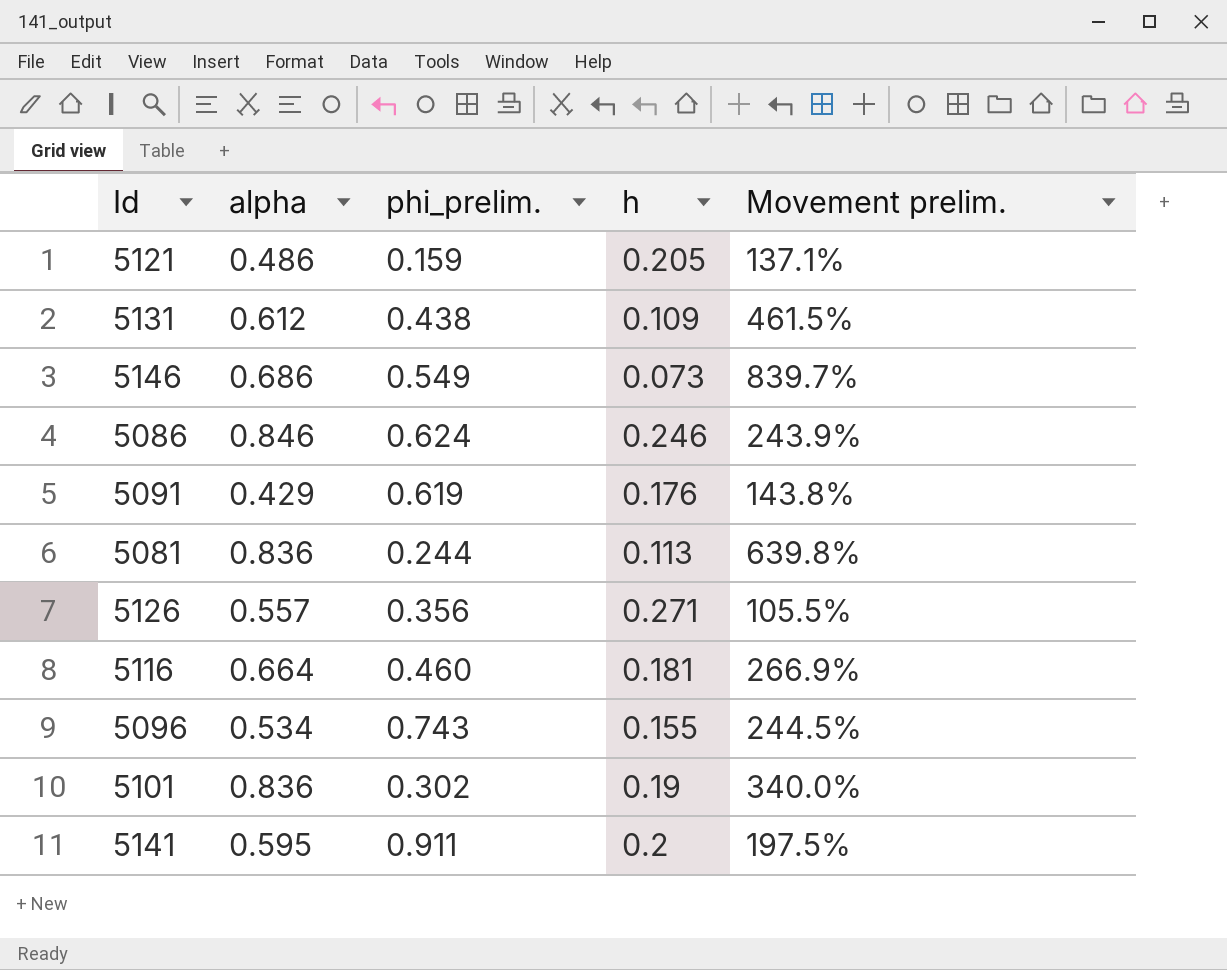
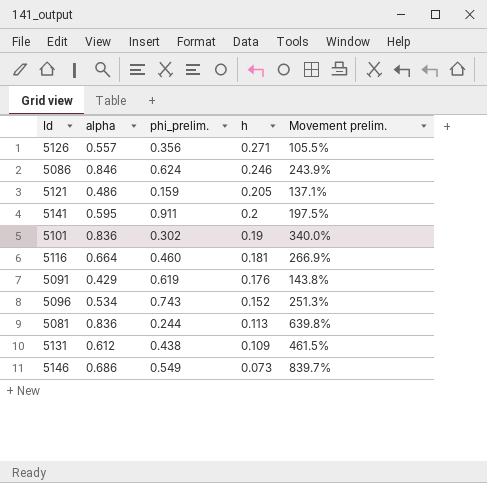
row order: none -> h descending
5096 | h: 0.155 -> 0.152
5096 | Movement prelim.: 244.5% -> 251.3%

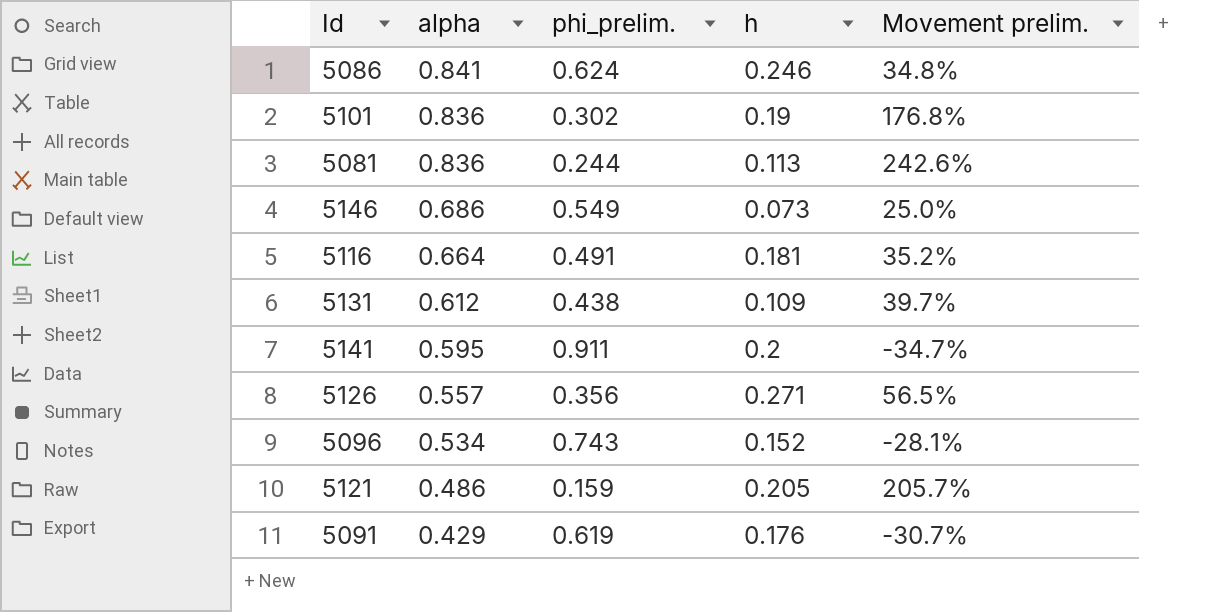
row order: h descending -> alpha descending
column Movement prelim. | formula: ([alpha] - [h]) / [h] -> ([alpha] - [phi_prelim.]) / [phi_prelim.]
5086 | alpha: 0.846 -> 0.841
5116 | phi_prelim.: 0.460 -> 0.491

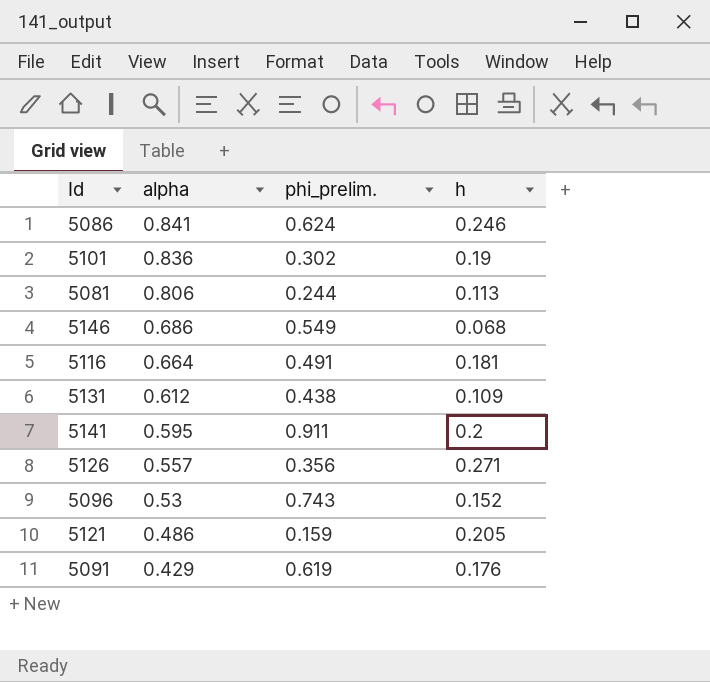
column Movement prelim. | formula: ([alpha] - [phi_prelim.]) / [phi_prelim.] -> none
5081 | alpha: 0.836 -> 0.806
5146 | h: 0.073 -> 0.068
5096 | alpha: 0.534 -> 0.53

